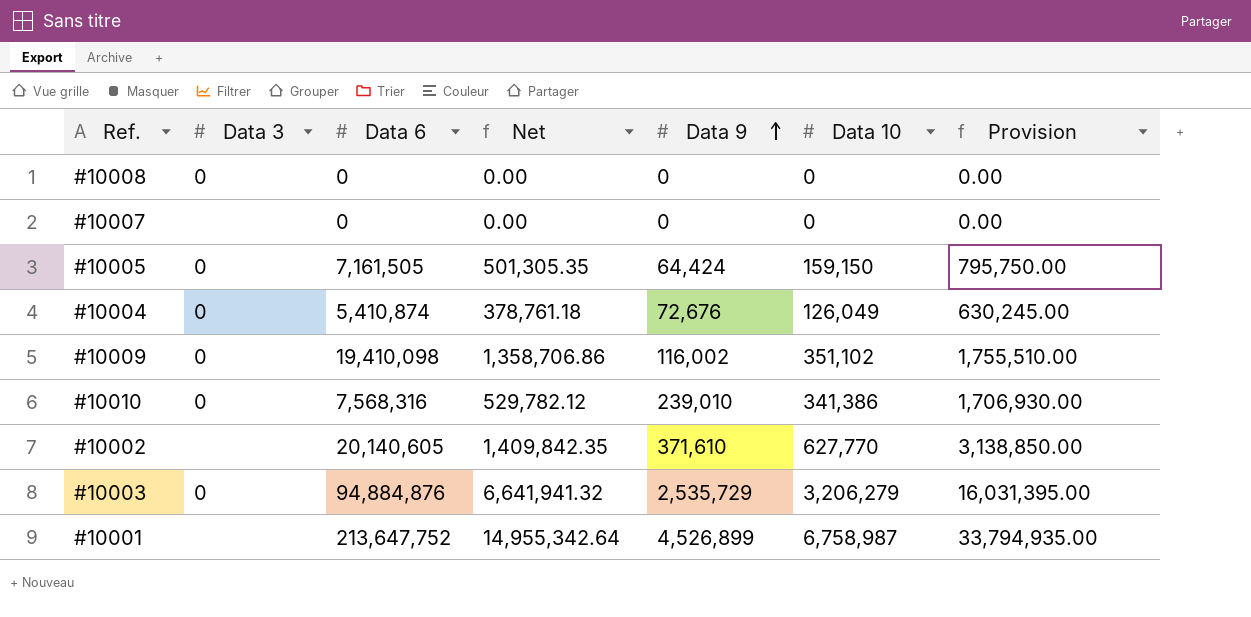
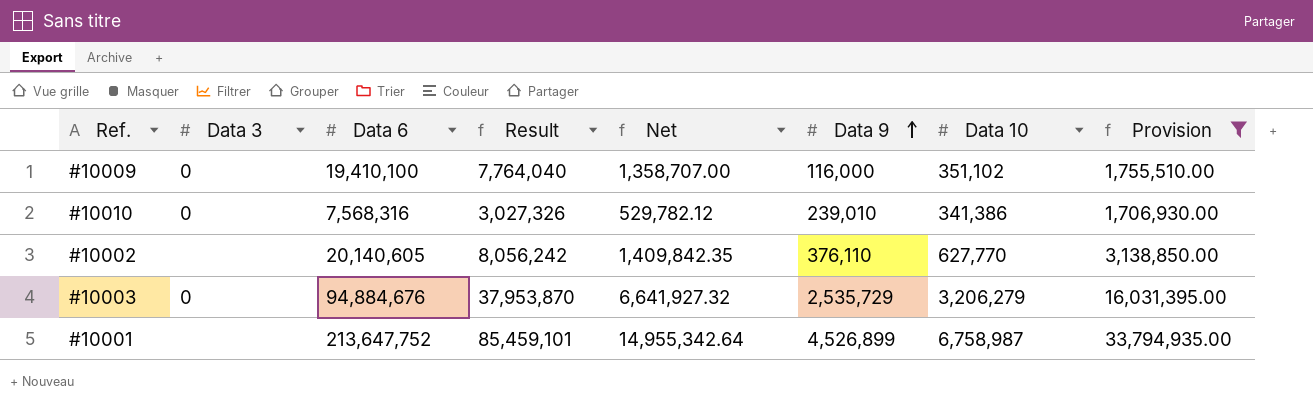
filter: none -> Provision >= 1,706,930.00
column Result | formula: none -> [Data 6] * 0.4
#10009 | Data 6: 19,410,098 -> 19,410,100
#10009 | Net: 1,358,706.86 -> 1,358,707.00
#10009 | Data 9: 116,002 -> 116,000
#10002 | Data 9: 371,610 -> 376,110
#10003 | Data 6: 94,884,876 -> 94,884,676
#10003 | Net: 6,641,941.32 -> 6,641,927.32

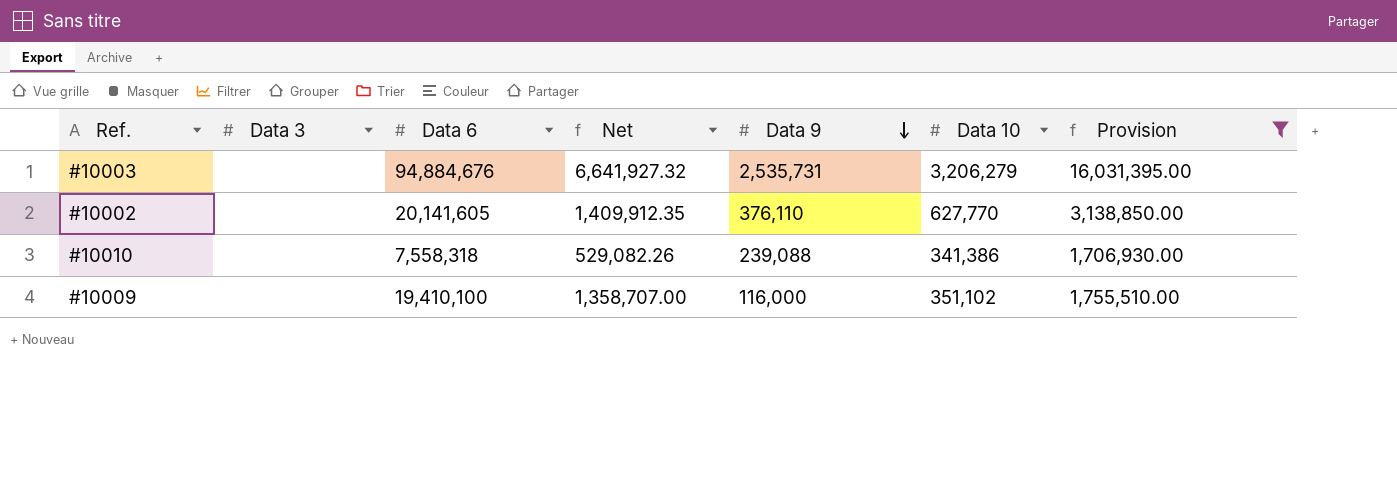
row order: Data 9 ascending -> Data 9 descending
column Result | formula: [Data 6] * 0.4 -> none
row #10001: none | 213,647,752 | 85,459,101 | 14,955,342.64 | 4,526,899 | 6,758,987 | 33,794,935.00 -> none
#10003 | Data 3: 0 -> none
#10003 | Data 9: 2,535,729 -> 2,535,731
#10002 | Data 6: 20,140,605 -> 20,141,605
#10002 | Net: 1,409,842.35 -> 1,409,912.35
#10010 | Data 3: 0 -> none
#10010 | Data 6: 7,568,316 -> 7,558,318
#10010 | Net: 529,782.12 -> 529,082.26
#10010 | Data 9: 239,010 -> 239,088
#10009 | Data 3: 0 -> none

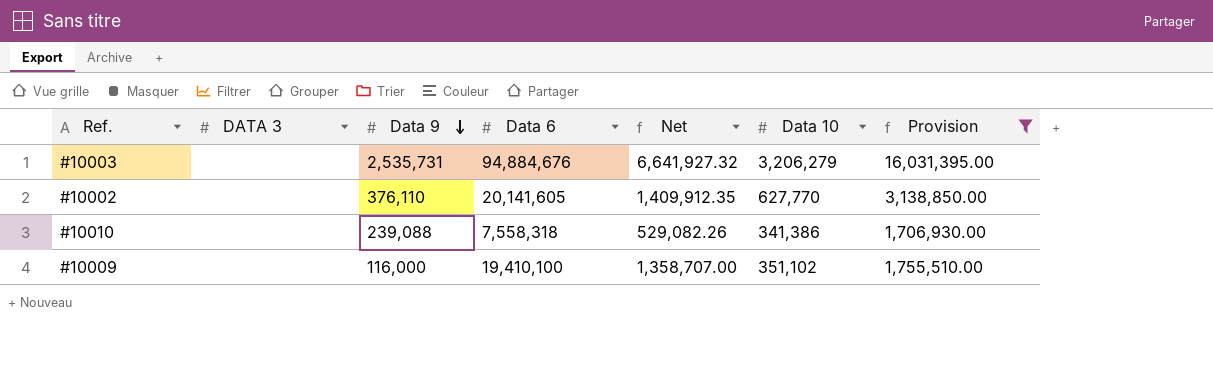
column name: Data 3 -> DATA 3
column Data 9 | position: 5 -> 3

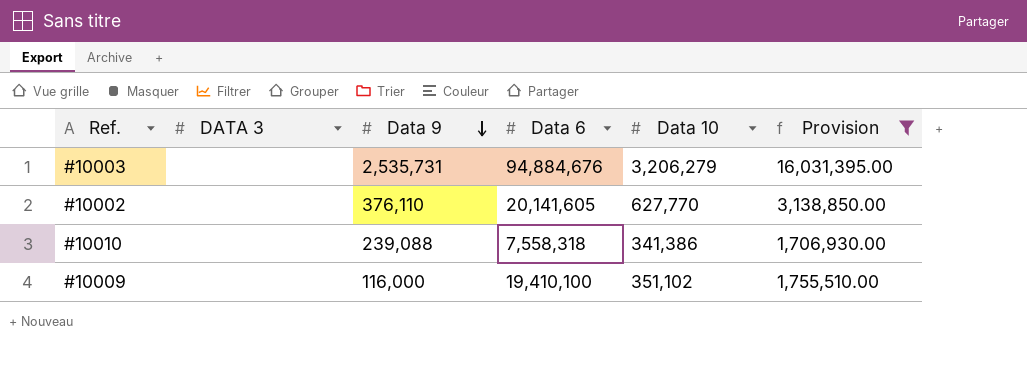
column Net | formula: [Data 6] * 0.07 -> none

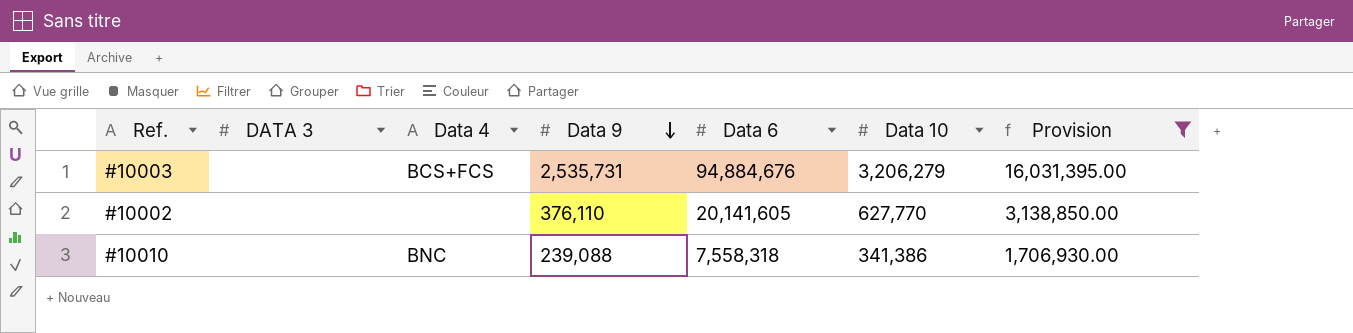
column Data 4 | position: none -> 3
row #10009: none | 116,000 | 19,410,100 | 351,102 | 1,755,510.00 -> none

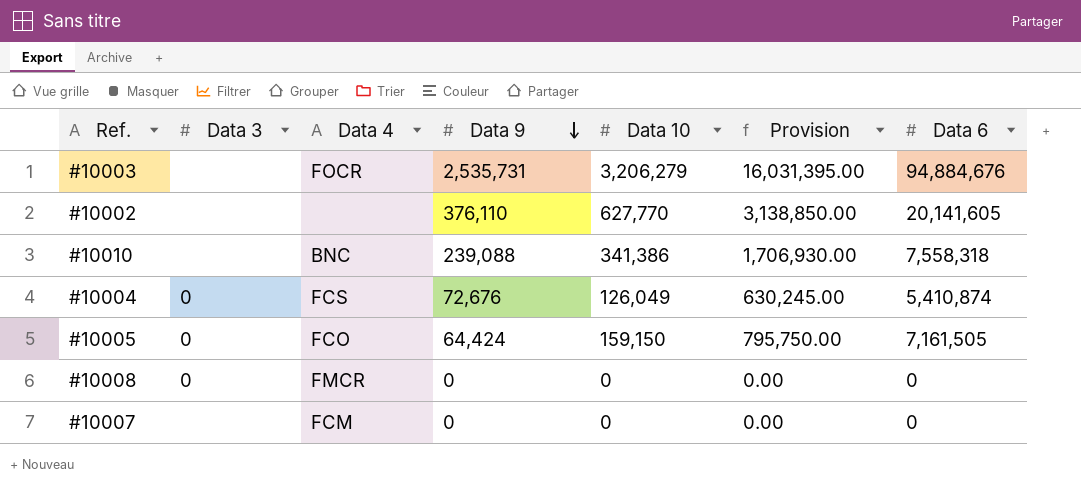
filter: Provision >= 1,706,930.00 -> none
column name: DATA 3 -> Data 3
column Data 6 | position: 5 -> 7
#10003 | Data 4: BCS+FCS -> FOCR

